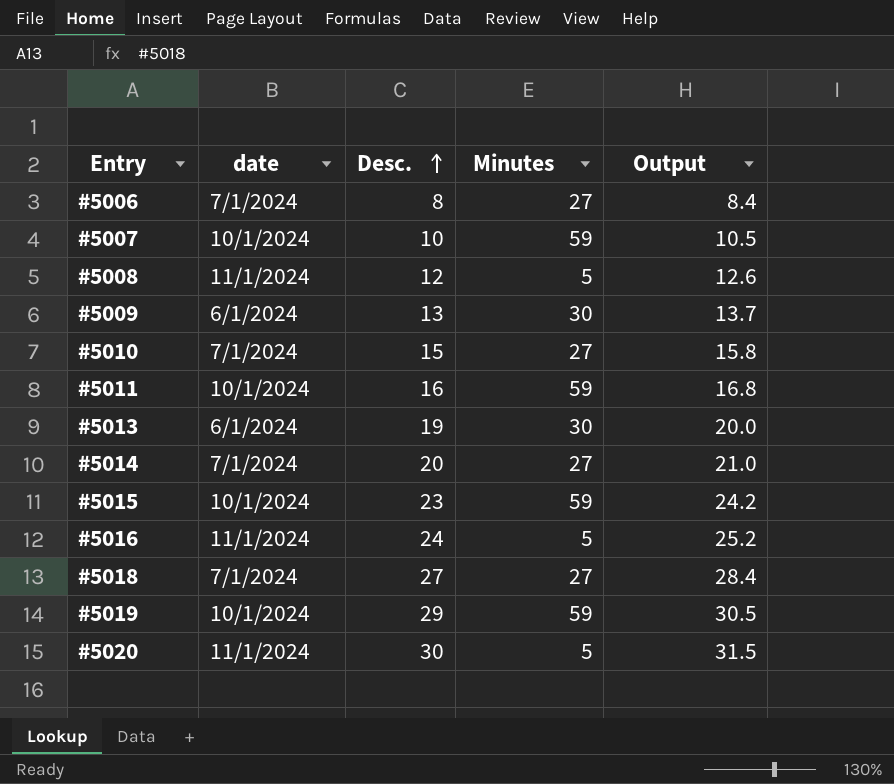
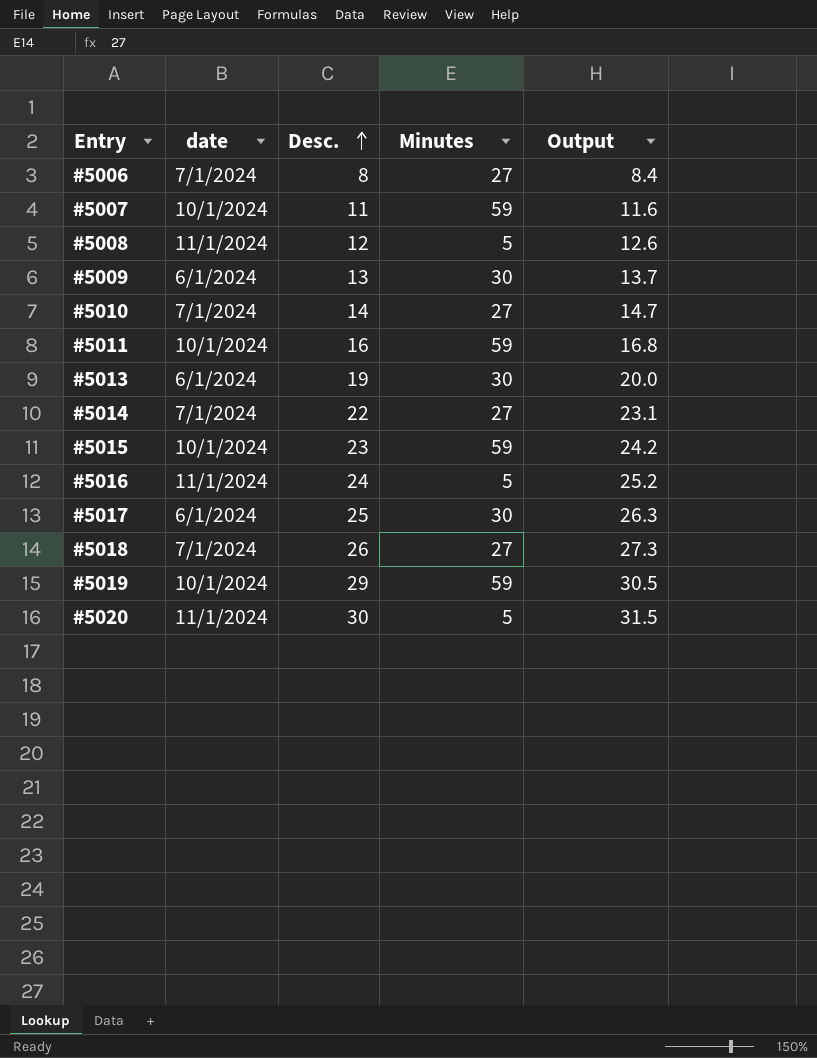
#5007 | Desc.: 10 -> 11
#5007 | Output: 10.5 -> 11.6
#5010 | Desc.: 15 -> 14
#5010 | Output: 15.8 -> 14.7
#5014 | Desc.: 20 -> 22
#5014 | Output: 21.0 -> 23.1
row #5017: none -> 6/1/2024 | 25 | 30 | 26.3
#5018 | Desc.: 27 -> 26
#5018 | Output: 28.4 -> 27.3

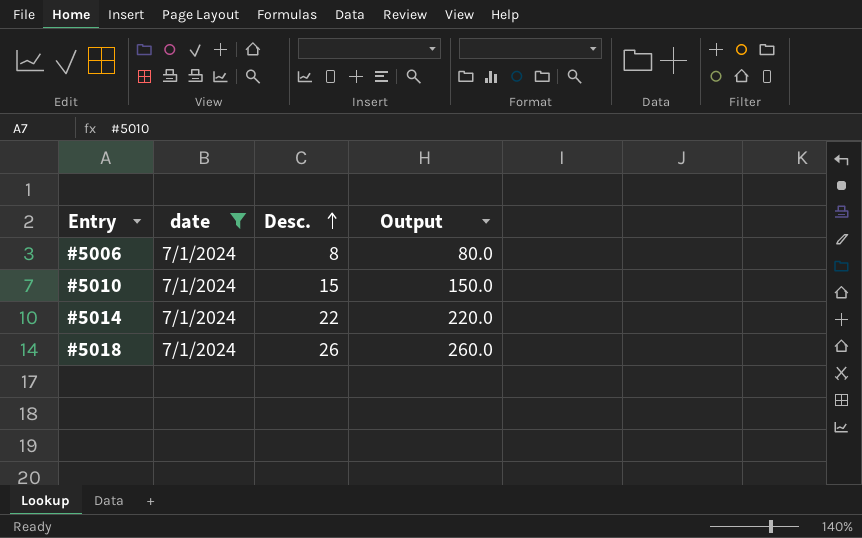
filter: none -> date = 7/1/2024
column Minutes | position: 4 -> none
column Output | formula: [Desc.] * 1.05 -> [Desc.] * 10
#5010 | Desc.: 14 -> 15

